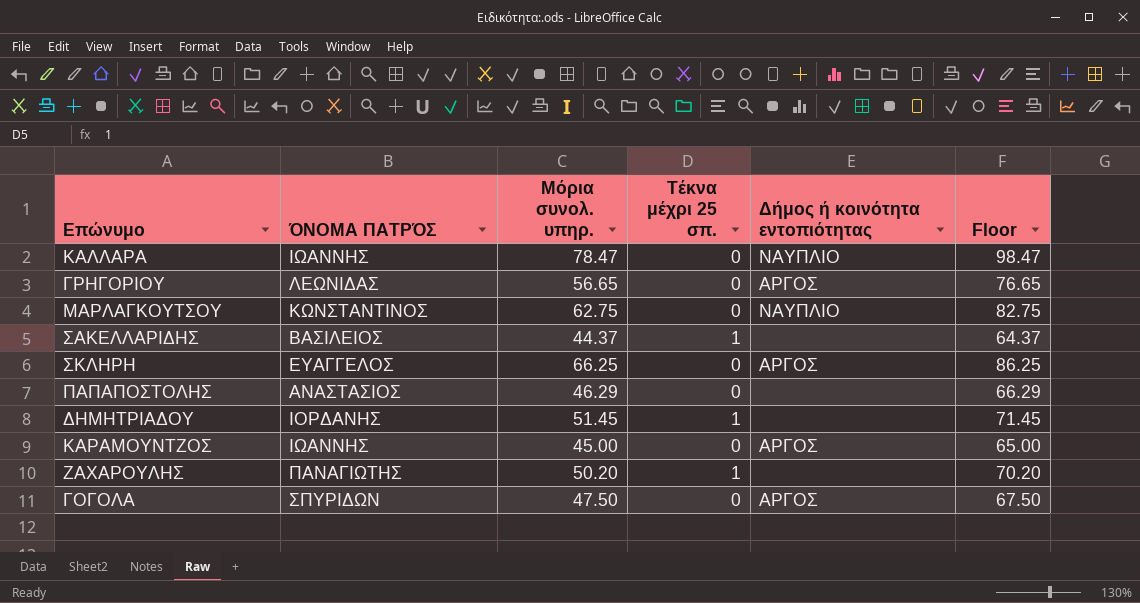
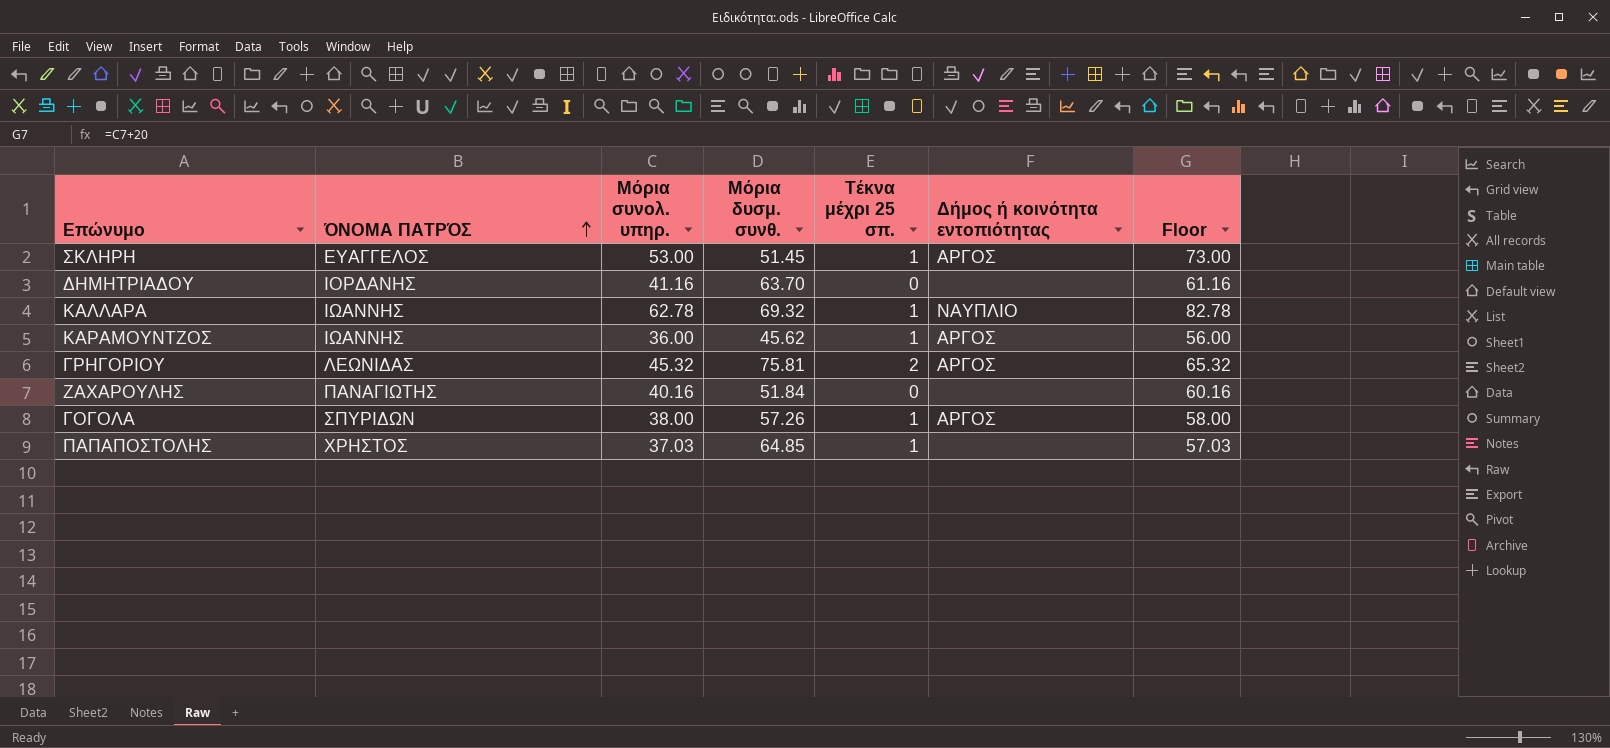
row order: none -> ΌΝΟΜΑ ΠΑΤΡΌΣ ascending
column Μόρια δυσμ. συνθ. | position: none -> 4
row ΜΑΡΛΑΓΚΟΥΤΣΟΥ: ΚΩΝΣΤΑΝΤΙΝΟΣ | 62.75 | 0 | ΝΑΥΠΛΙΟ | 82.75 -> none
row ΣΑΚΕΛΛΑΡΙΔΗΣ: ΒΑΣΙΛΕΙΟΣ | 44.37 | 1 | none | 64.37 -> none
ΣΚΛΗΡΗ | Μόρια συνολ. υπηρ.: 66.25 -> 53.00
ΣΚΛΗΡΗ | Τέκνα μέχρι 25 σπ.: 0 -> 1
ΣΚΛΗΡΗ | Floor: 86.25 -> 73.00
ΔΗΜΗΤΡΙΑΔΟΥ | Μόρια συνολ. υπηρ.: 51.45 -> 41.16
ΔΗΜΗΤΡΙΑΔΟΥ | Τέκνα μέχρι 25 σπ.: 1 -> 0
ΔΗΜΗΤΡΙΑΔΟΥ | Floor: 71.45 -> 61.16
ΚΑΛΛΑΡΑ | Μόρια συνολ. υπηρ.: 78.47 -> 62.78
ΚΑΛΛΑΡΑ | Τέκνα μέχρι 25 σπ.: 0 -> 1
ΚΑΛΛΑΡΑ | Floor: 98.47 -> 82.78
ΚΑΡΑΜΟΥΝΤΖΟΣ | Μόρια συνολ. υπηρ.: 45.00 -> 36.00
ΚΑΡΑΜΟΥΝΤΖΟΣ | Τέκνα μέχρι 25 σπ.: 0 -> 1
ΚΑΡΑΜΟΥΝΤΖΟΣ | Floor: 65.00 -> 56.00
ΓΡΗΓΟΡΙΟΥ | Μόρια συνολ. υπηρ.: 56.65 -> 45.32
ΓΡΗΓΟΡΙΟΥ | Τέκνα μέχρι 25 σπ.: 0 -> 2
ΓΡΗΓΟΡΙΟΥ | Floor: 76.65 -> 65.32
ΖΑΧΑΡΟΥΛΗΣ | Μόρια συνολ. υπηρ.: 50.20 -> 40.16
ΖΑΧΑΡΟΥΛΗΣ | Τέκνα μέχρι 25 σπ.: 1 -> 0
ΖΑΧΑΡΟΥΛΗΣ | Floor: 70.20 -> 60.16
ΓΟΓΟΛΑ | Μόρια συνολ. υπηρ.: 47.50 -> 38.00
ΓΟΓΟΛΑ | Τέκνα μέχρι 25 σπ.: 0 -> 1
ΓΟΓΟΛΑ | Floor: 67.50 -> 58.00
ΠΑΠΑΠΟΣΤΟΛΗΣ | ΌΝΟΜΑ ΠΑΤΡΌΣ: ΑΝΑΣΤΑΣΙΟΣ -> ΧΡΗΣΤΟΣ
ΠΑΠΑΠΟΣΤΟΛΗΣ | Μόρια συνολ. υπηρ.: 46.29 -> 37.03
ΠΑΠΑΠΟΣΤΟΛΗΣ | Τέκνα μέχρι 25 σπ.: 0 -> 1
ΠΑΠΑΠΟΣΤΟΛΗΣ | Floor: 66.29 -> 57.03

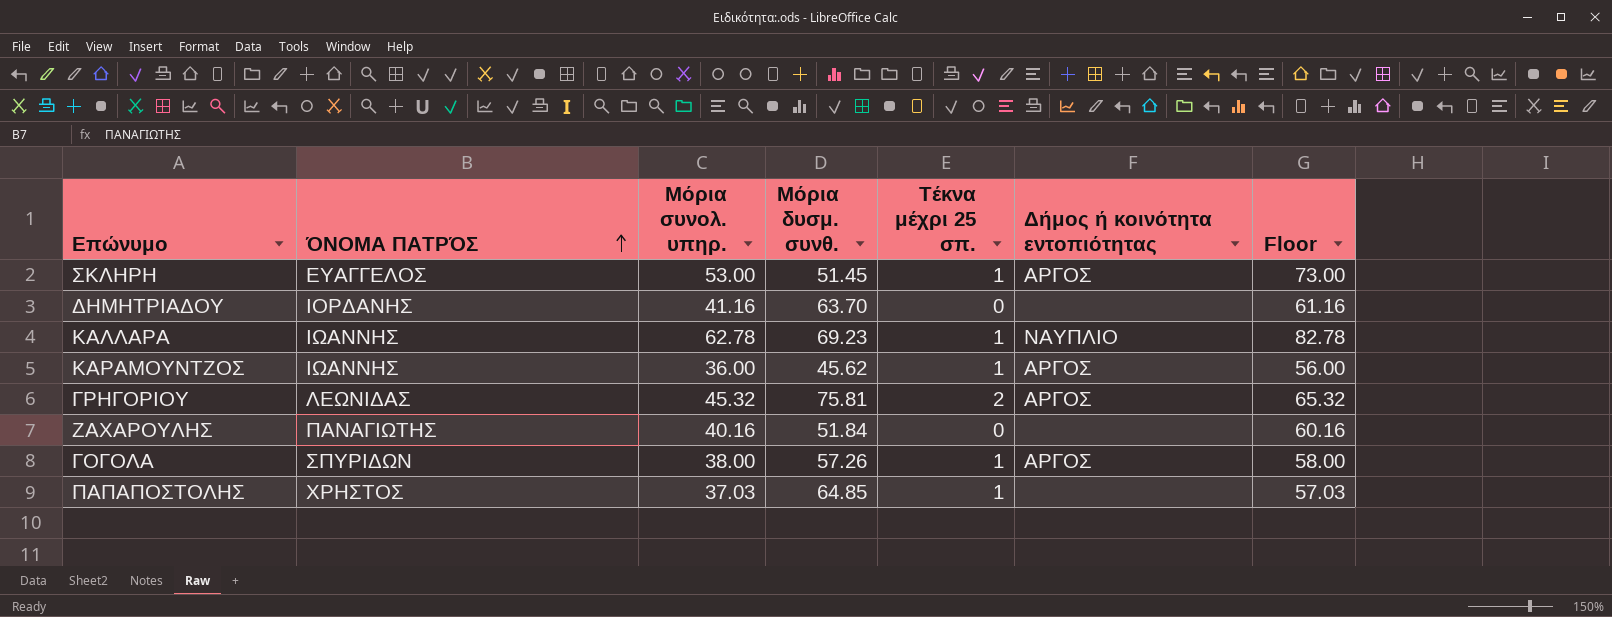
ΚΑΛΛΑΡΑ | Μόρια δυσμ. συνθ.: 69.32 -> 69.23

